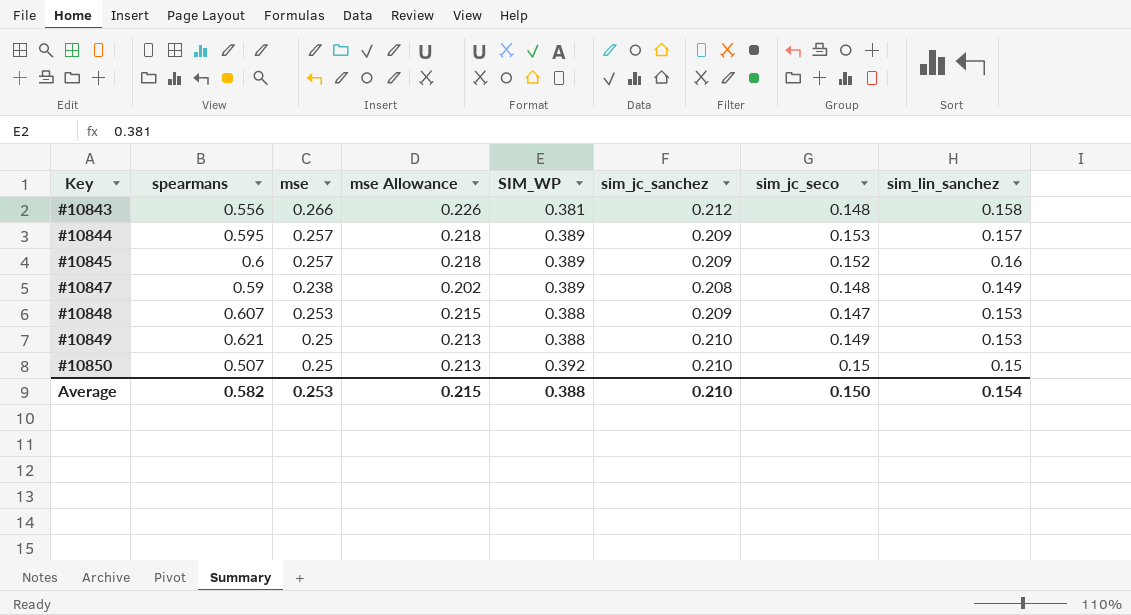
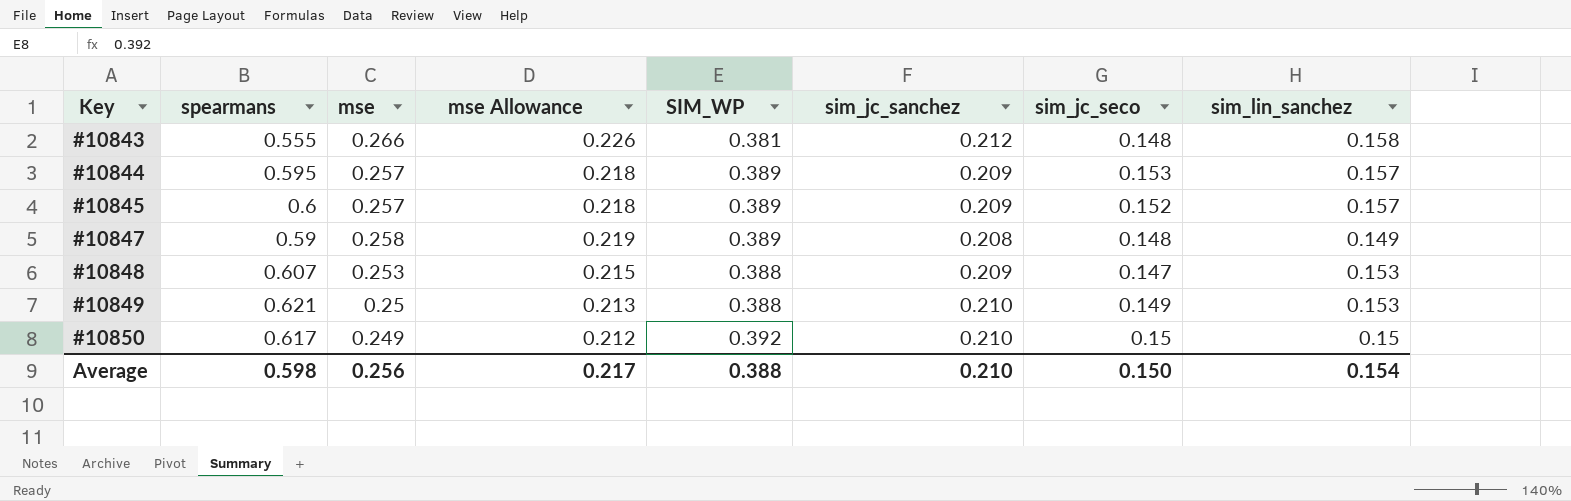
#10843 | spearmans: 0.556 -> 0.555
#10845 | sim_lin_sanchez: 0.16 -> 0.157
#10847 | mse: 0.238 -> 0.258
#10847 | mse Allowance: 0.202 -> 0.219
#10850 | spearmans: 0.507 -> 0.617
#10850 | mse: 0.25 -> 0.249
#10850 | mse Allowance: 0.213 -> 0.212
Average | spearmans: 0.582 -> 0.598
Average | mse: 0.253 -> 0.256
Average | mse Allowance: 0.215 -> 0.217

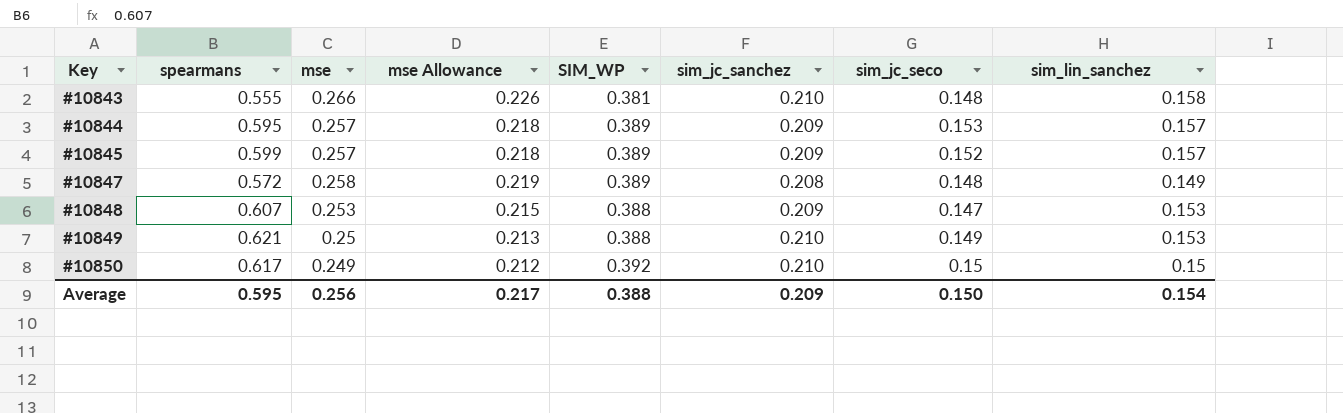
#10843 | sim_jc_sanchez: 0.212 -> 0.210
#10845 | spearmans: 0.6 -> 0.599
#10847 | spearmans: 0.59 -> 0.572
Average | spearmans: 0.598 -> 0.595
Average | sim_jc_sanchez: 0.210 -> 0.209

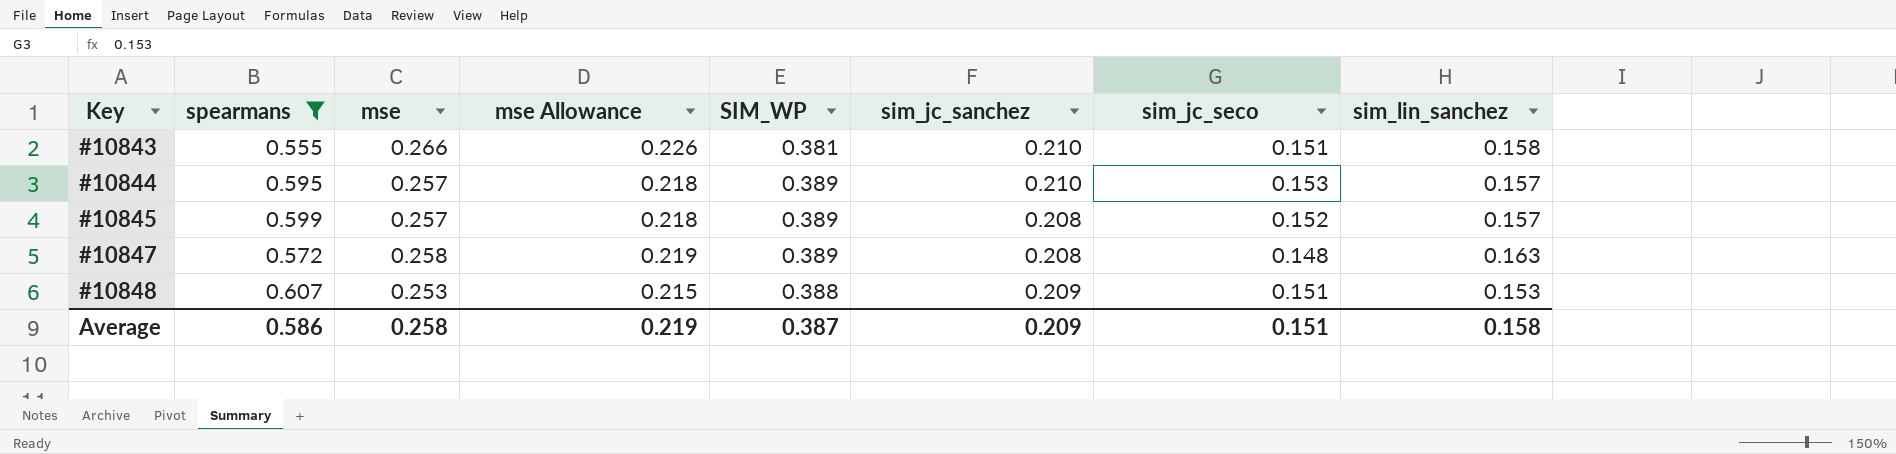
filter: none -> spearmans <= 0.607
#10843 | sim_jc_seco: 0.148 -> 0.151
#10844 | sim_jc_sanchez: 0.209 -> 0.210
#10845 | sim_jc_sanchez: 0.209 -> 0.208
#10847 | sim_lin_sanchez: 0.149 -> 0.163
#10848 | sim_jc_seco: 0.147 -> 0.151
Average | spearmans: 0.595 -> 0.586
Average | mse: 0.256 -> 0.258
Average | mse Allowance: 0.217 -> 0.219
Average | SIM_WP: 0.388 -> 0.387
Average | sim_jc_seco: 0.150 -> 0.151
Average | sim_lin_sanchez: 0.154 -> 0.158

